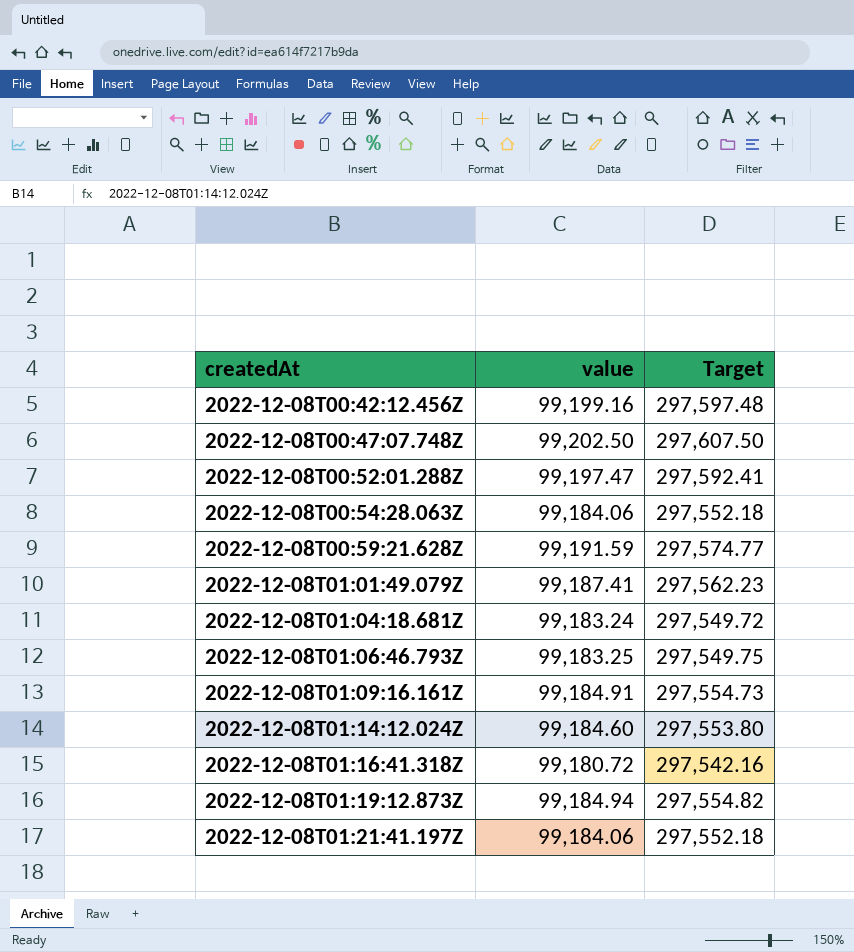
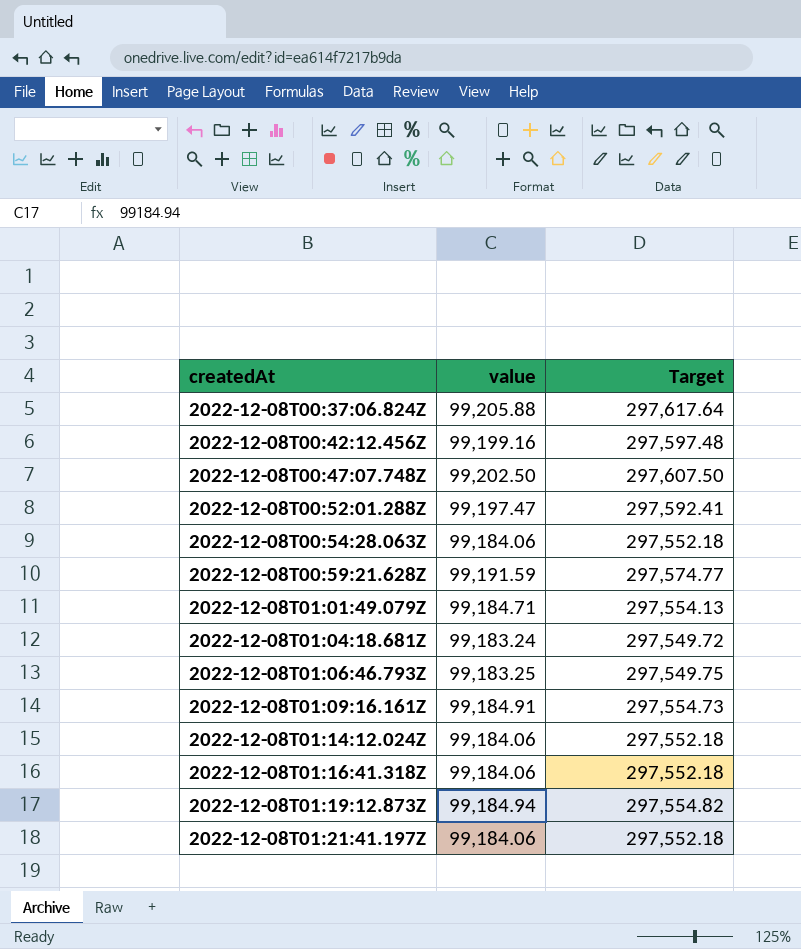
row 2022-12-08T00:37:06.824Z: none -> 99,205.88 | 297,617.64
2022-12-08T01:01:49.079Z | value: 99,187.41 -> 99,184.71
2022-12-08T01:01:49.079Z | Target: 297,562.23 -> 297,554.13
2022-12-08T01:14:12.024Z | value: 99,184.60 -> 99,184.06
2022-12-08T01:14:12.024Z | Target: 297,553.80 -> 297,552.18
2022-12-08T01:16:41.318Z | value: 99,180.72 -> 99,184.06
2022-12-08T01:16:41.318Z | Target: 297,542.16 -> 297,552.18

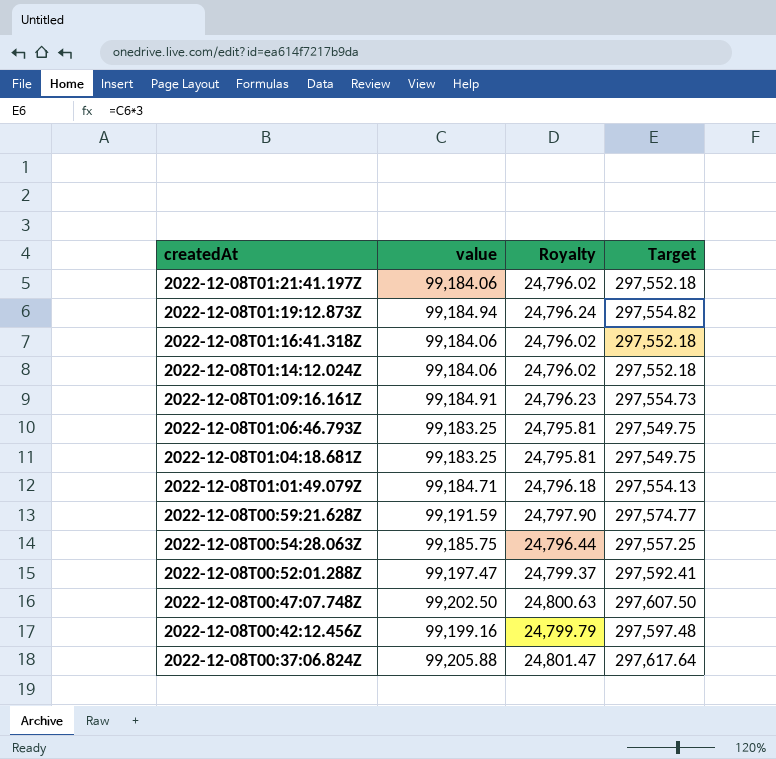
row order: createdAt ascending -> createdAt descending
column Royalty | formula: none -> [value] * 0.25
2022-12-08T01:04:18.681Z | value: 99,183.24 -> 99,183.25
2022-12-08T01:04:18.681Z | Target: 297,549.72 -> 297,549.75
2022-12-08T00:54:28.063Z | value: 99,184.06 -> 99,185.75
2022-12-08T00:54:28.063Z | Target: 297,552.18 -> 297,557.25

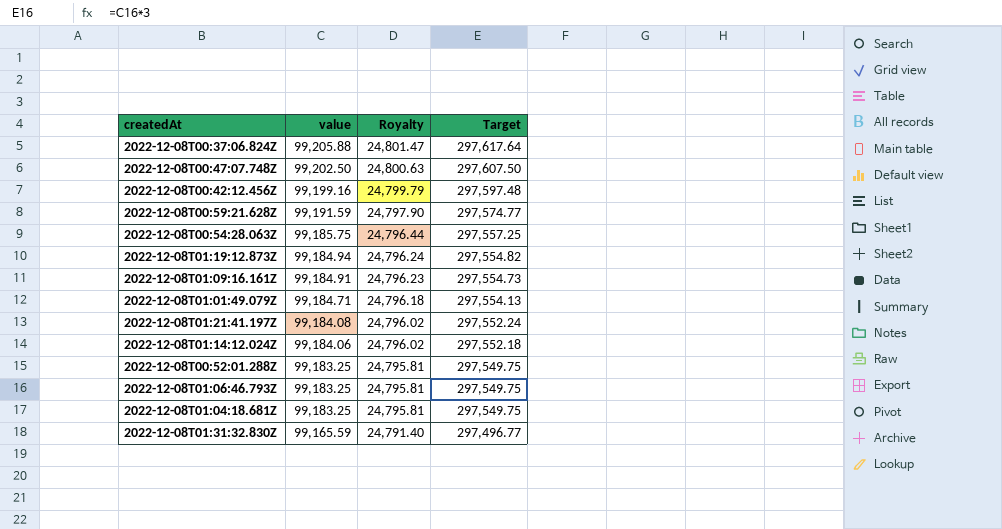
row order: createdAt descending -> value descending
row 2022-12-08T01:16:41.318Z: 99,184.06 | 24,796.02 | 297,552.18 -> none
2022-12-08T01:21:41.197Z | value: 99,184.06 -> 99,184.08
2022-12-08T01:21:41.197Z | Target: 297,552.18 -> 297,552.24
2022-12-08T00:52:01.288Z | value: 99,197.47 -> 99,183.25
2022-12-08T00:52:01.288Z | Royalty: 24,799.37 -> 24,795.81
2022-12-08T00:52:01.288Z | Target: 297,592.41 -> 297,549.75
row 2022-12-08T01:31:32.830Z: none -> 99,165.59 | 24,791.40 | 297,496.77

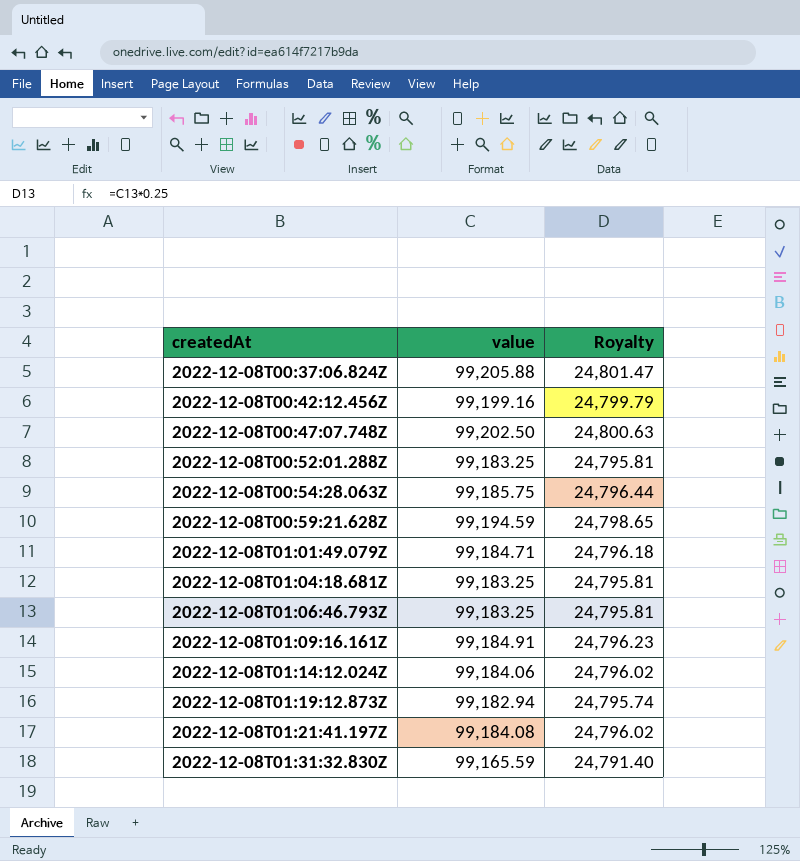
row order: value descending -> createdAt ascending
column Target | formula: [value] * 3 -> none
2022-12-08T00:59:21.628Z | value: 99,191.59 -> 99,194.59
2022-12-08T00:59:21.628Z | Royalty: 24,797.90 -> 24,798.65
2022-12-08T01:19:12.873Z | value: 99,184.94 -> 99,182.94
2022-12-08T01:19:12.873Z | Royalty: 24,796.24 -> 24,795.74

